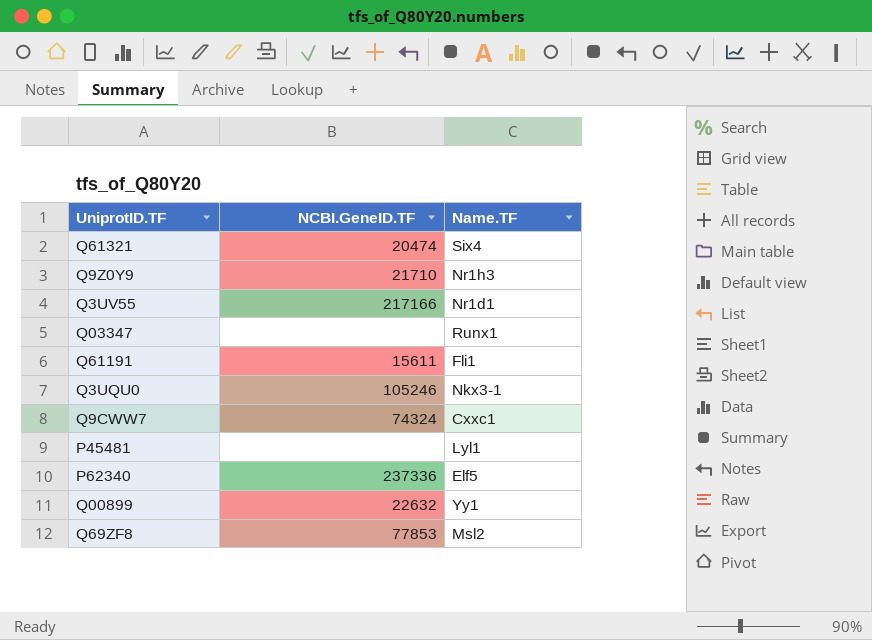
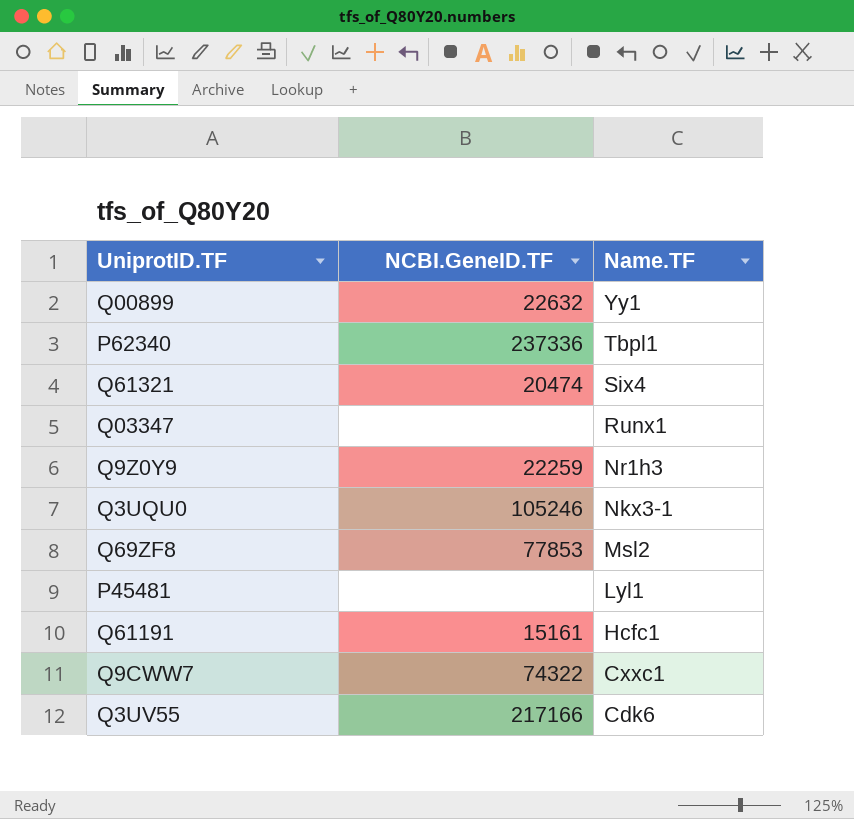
row order: none -> Name.TF descending
P62340 | Name.TF: Elf5 -> Tbpl1
Q9Z0Y9 | NCBI.GeneID.TF: 21710 -> 22259
Q61191 | NCBI.GeneID.TF: 15611 -> 15161
Q61191 | Name.TF: Fli1 -> Hcfc1
Q9CWW7 | NCBI.GeneID.TF: 74324 -> 74322
Q3UV55 | Name.TF: Nr1d1 -> Cdk6

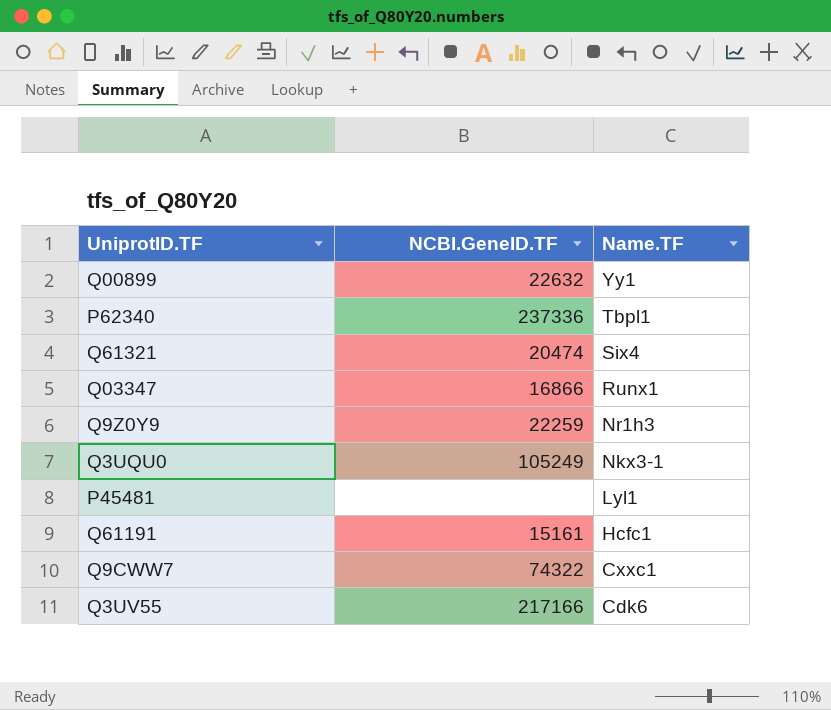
row Q69ZF8: 77853 | Msl2 -> none
Q03347 | NCBI.GeneID.TF: none -> 16866
Q3UQU0 | NCBI.GeneID.TF: 105246 -> 105249

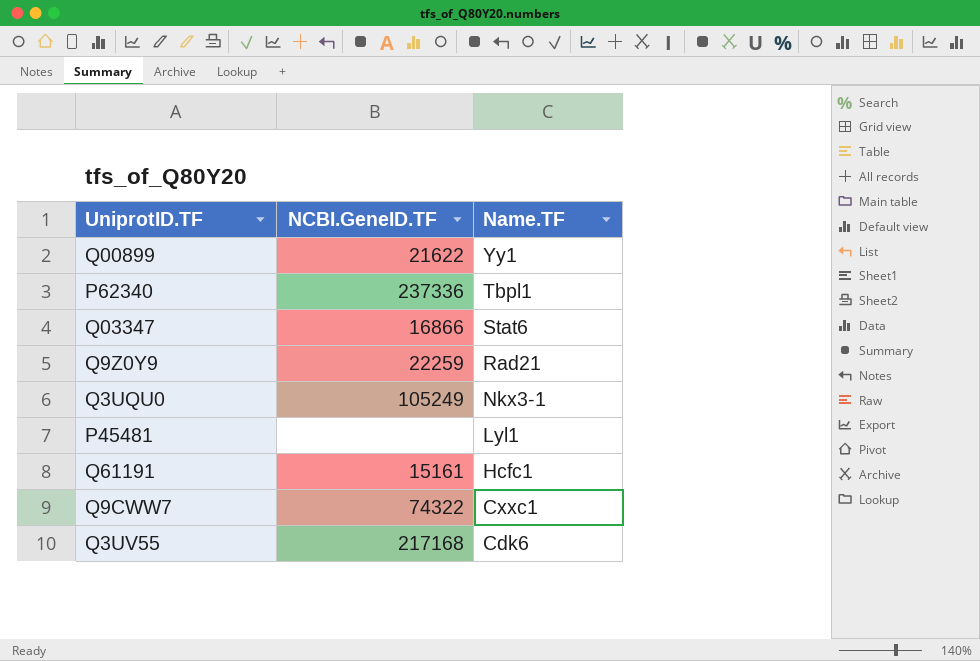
row Q61321: 20474 | Six4 -> none
Q00899 | NCBI.GeneID.TF: 22632 -> 21622
Q03347 | Name.TF: Runx1 -> Stat6
Q9Z0Y9 | Name.TF: Nr1h3 -> Rad21
Q3UV55 | NCBI.GeneID.TF: 217166 -> 217168

